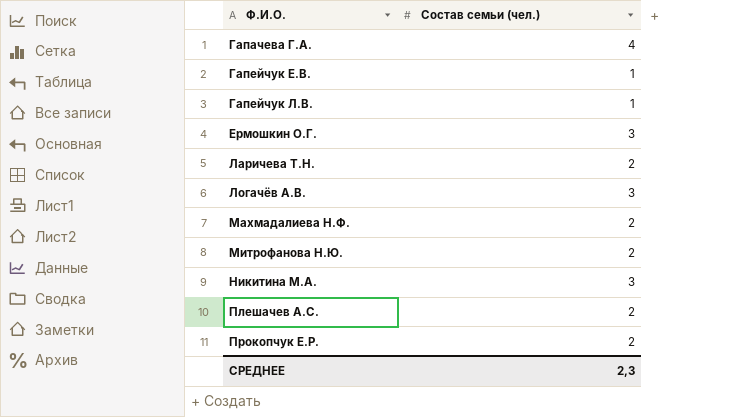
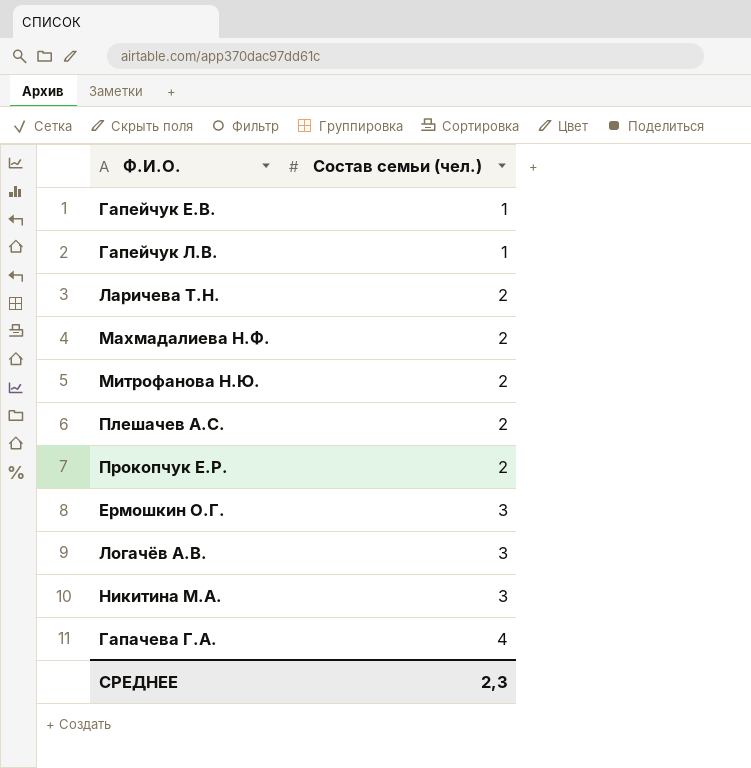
row order: Ф.И.О. ascending -> Состав семьи (чел.) ascending

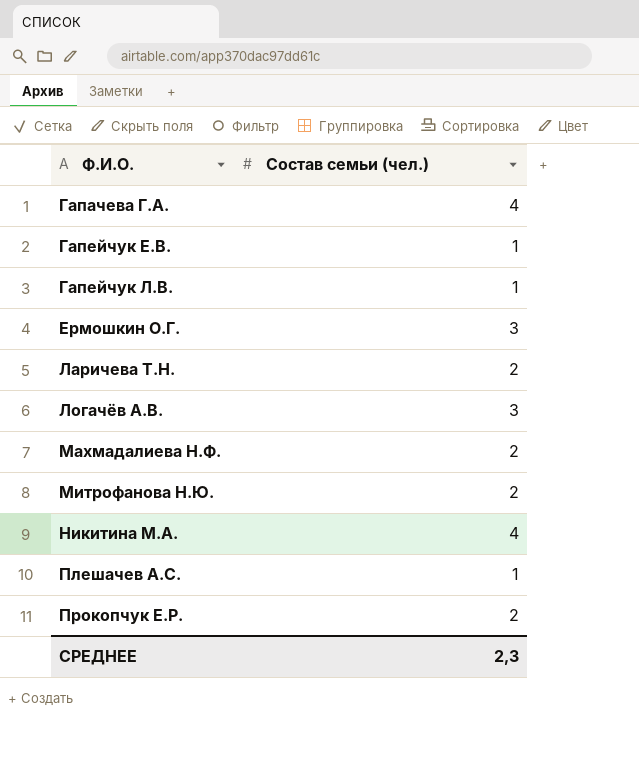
row order: Состав семьи (чел.) ascending -> Ф.И.О. ascending
Никитина М.А. | Состав семьи (чел.): 3 -> 4
Плешачев А.С. | Состав семьи (чел.): 2 -> 1

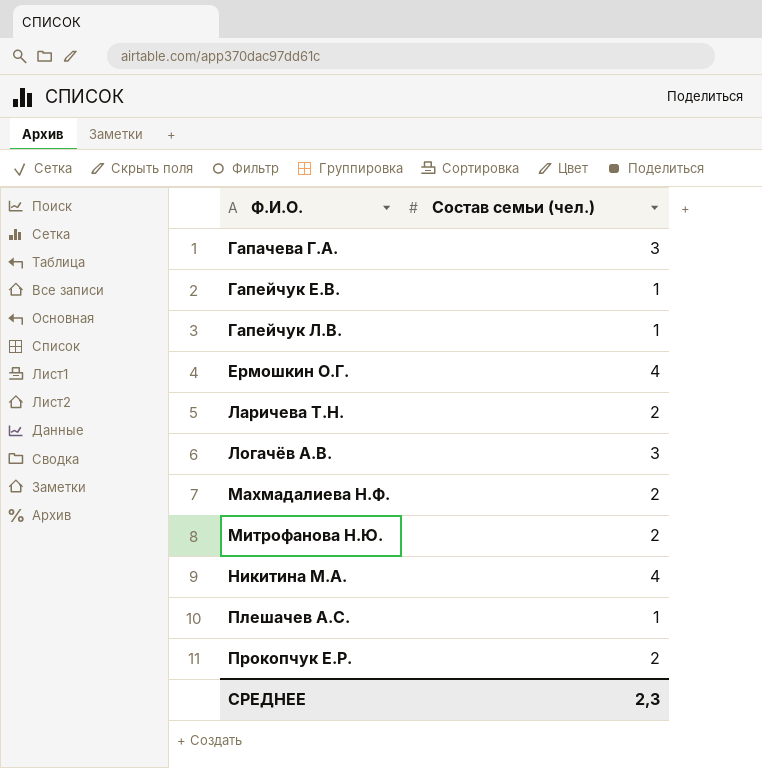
Гапачева Г.А. | Состав семьи (чел.): 4 -> 3
Ермошкин О.Г. | Состав семьи (чел.): 3 -> 4

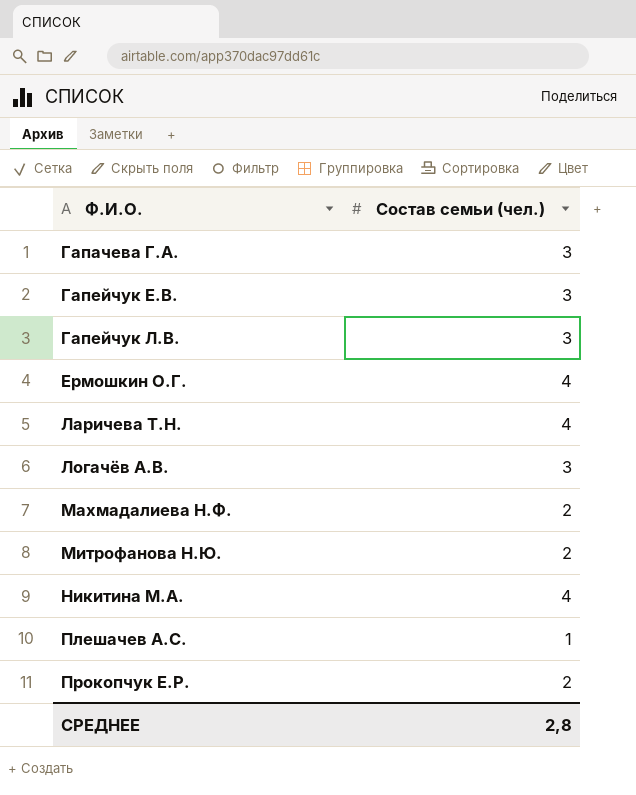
Гапейчук Е.В. | Состав семьи (чел.): 1 -> 3
Гапейчук Л.В. | Состав семьи (чел.): 1 -> 3
Ларичева Т.Н. | Состав семьи (чел.): 2 -> 4
СРЕДНЕЕ | Состав семьи (чел.): 2,3 -> 2,8

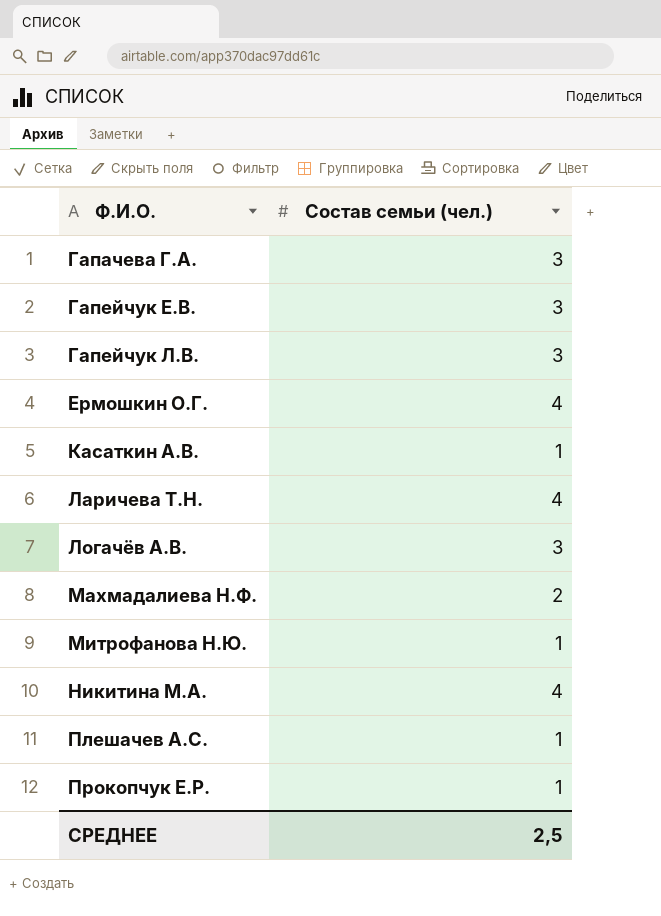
row Касаткин А.В.: none -> 1
Митрофанова Н.Ю. | Состав семьи (чел.): 2 -> 1
Прокопчук Е.Р. | Состав семьи (чел.): 2 -> 1
СРЕДНЕЕ | Состав семьи (чел.): 2,8 -> 2,5

